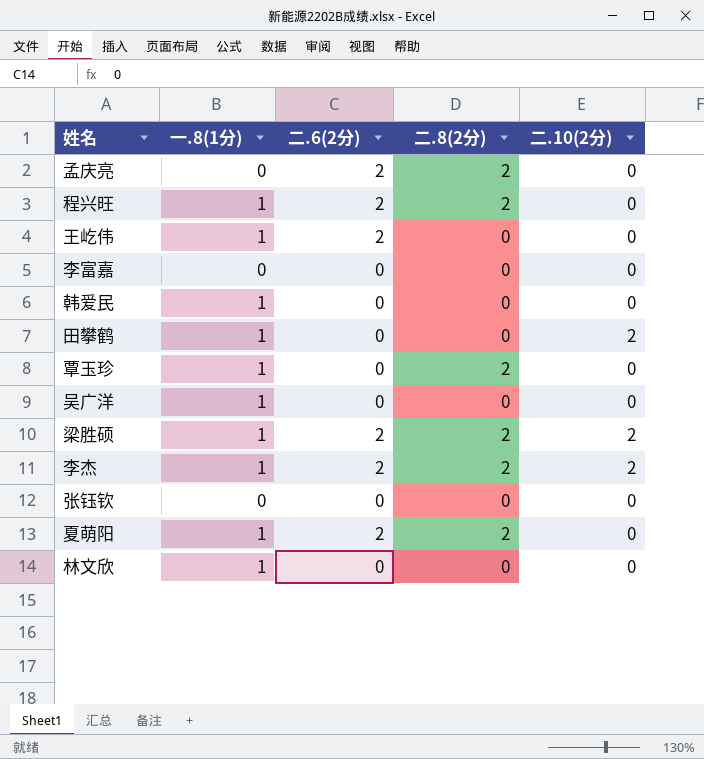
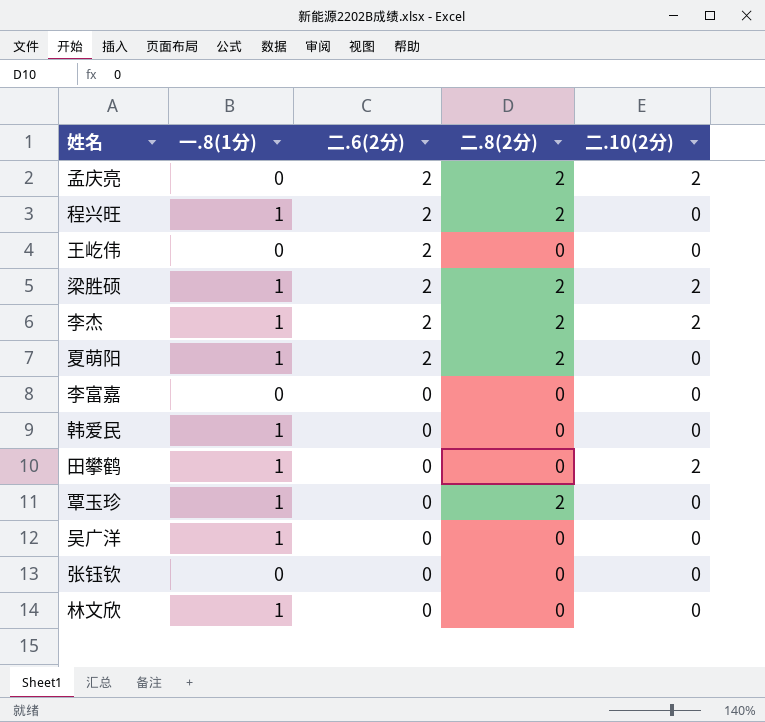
row order: none -> 二.6(2分) descending
孟庆亮 | 二.10(2分): 0 -> 2
王屹伟 | 一.8(1分): 1 -> 0

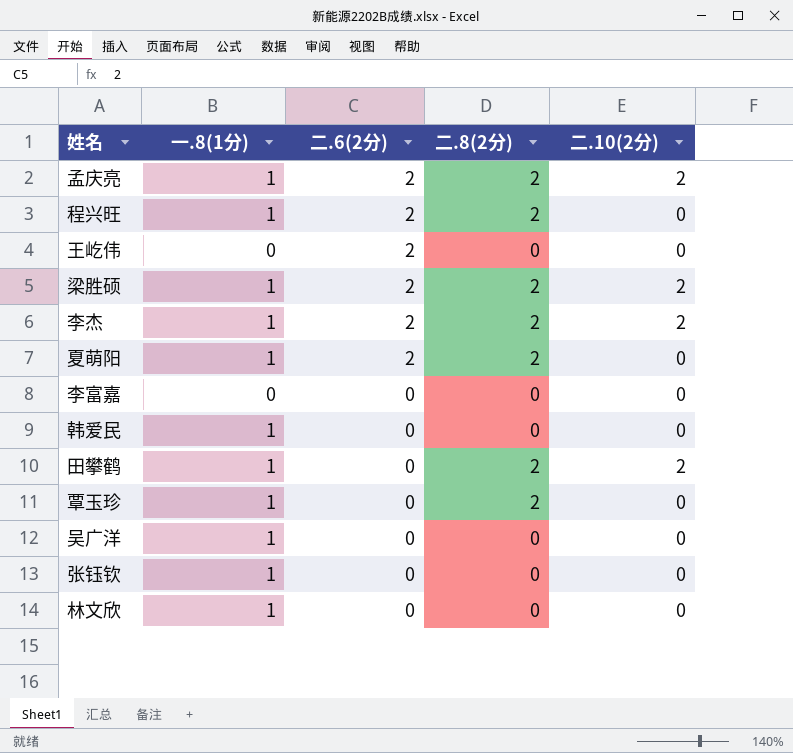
孟庆亮 | 一.8(1分): 0 -> 1
田攀鹤 | 二.8(2分): 0 -> 2
张钰钦 | 一.8(1分): 0 -> 1

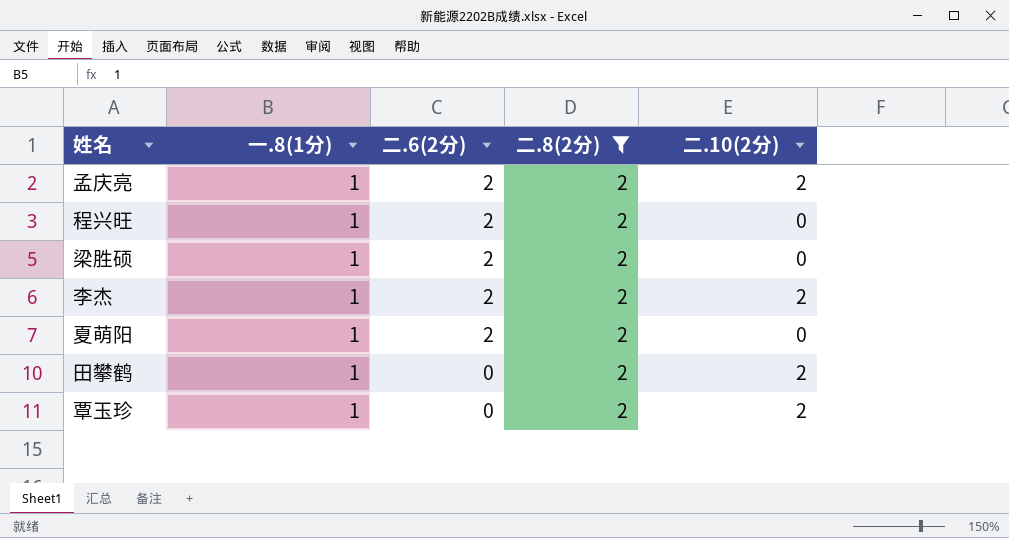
filter: none -> 二.8(2分) = 2
梁胜硕 | 二.10(2分): 2 -> 0
覃玉珍 | 二.10(2分): 0 -> 2

